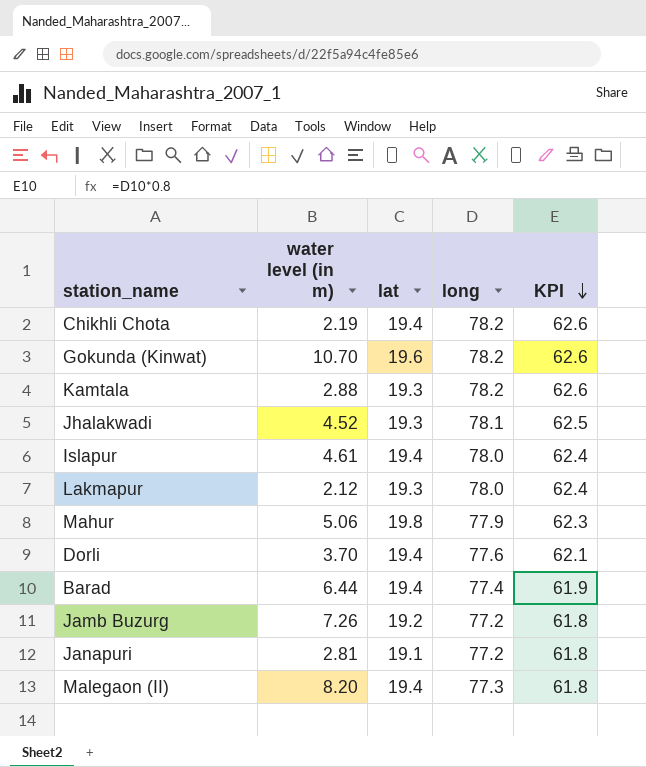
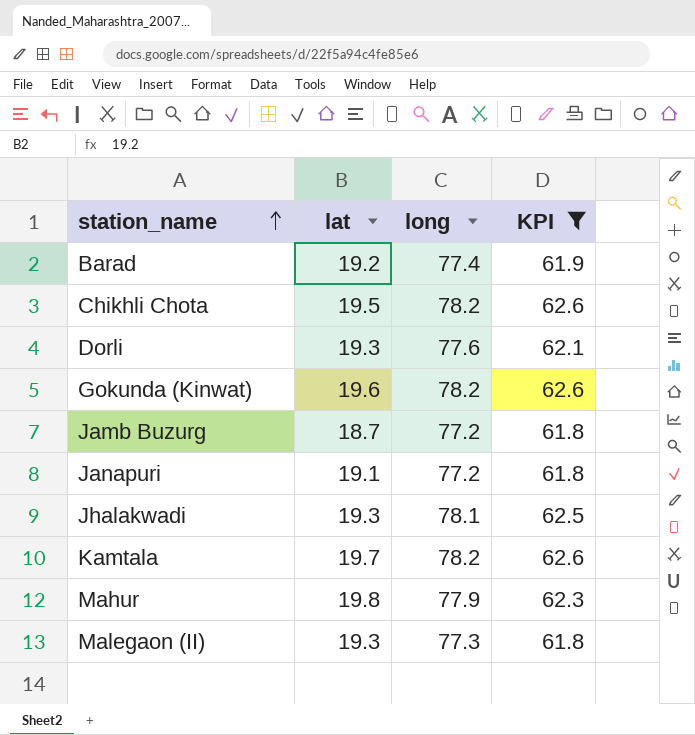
filter: none -> KPI != 62.4
row order: KPI descending -> station_name ascending
column water level (in m) | position: 2 -> none
Barad | lat: 19.4 -> 19.2
Chikhli Chota | lat: 19.4 -> 19.5
Dorli | lat: 19.4 -> 19.3
Jamb Buzurg | lat: 19.2 -> 18.7
Kamtala | lat: 19.3 -> 19.7
Malegaon (II) | lat: 19.4 -> 19.3

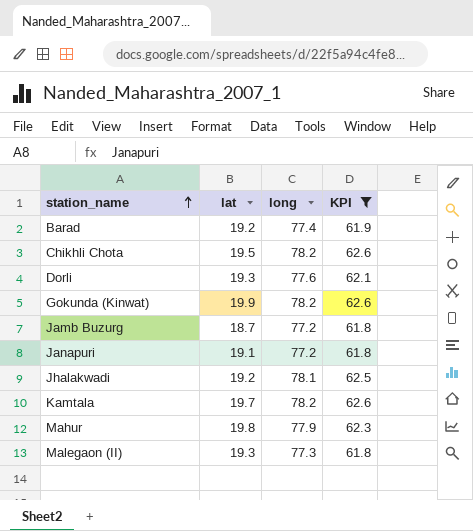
Gokunda (Kinwat) | lat: 19.6 -> 19.9
Jhalakwadi | lat: 19.3 -> 19.2

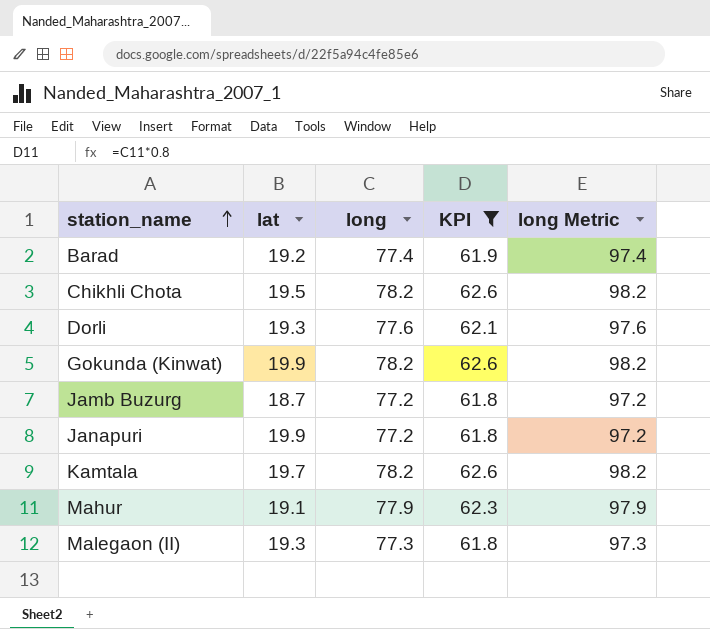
column long Metric | formula: none -> [long] + 20
row Jhalakwadi: 19.2 | 78.1 | 62.5 -> none
Janapuri | lat: 19.1 -> 19.9
Mahur | lat: 19.8 -> 19.1

